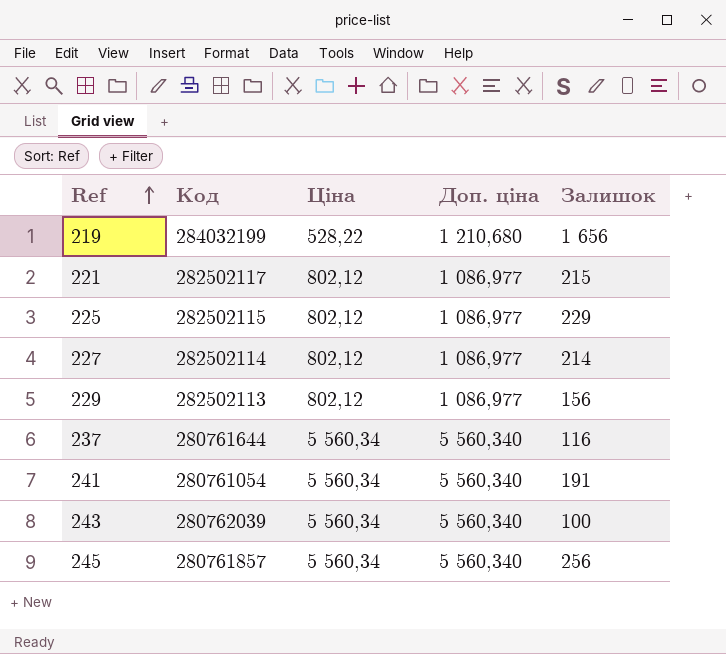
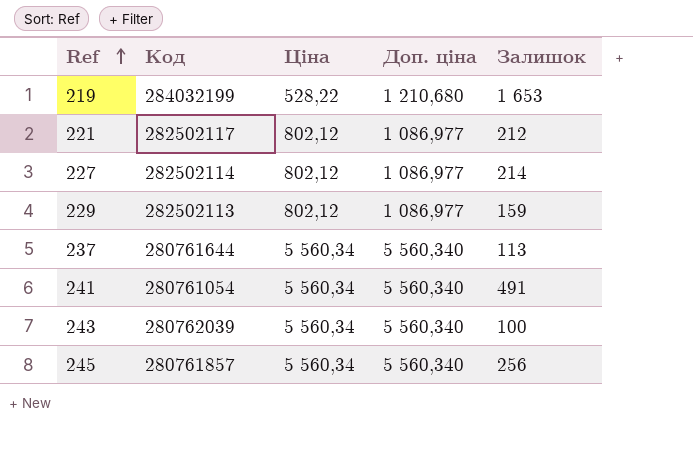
row 225: 282502115 | 802,12 | 1 086,977 | 229 -> none
219 | Залишок: 1 656 -> 1 653
221 | Залишок: 215 -> 212
229 | Залишок: 156 -> 159
237 | Залишок: 116 -> 113
241 | Залишок: 191 -> 491

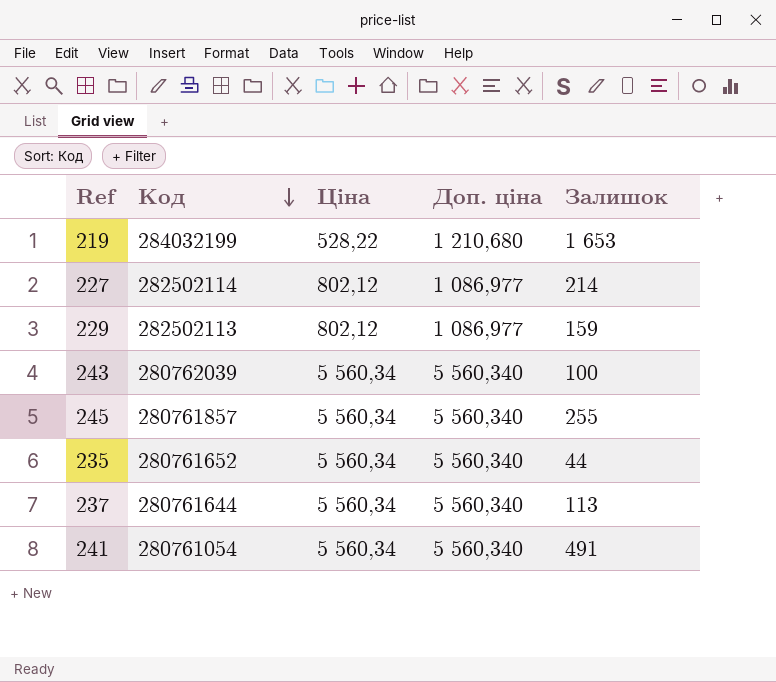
row order: Ref ascending -> Код descending
row 221: 282502117 | 802,12 | 1 086,977 | 212 -> none
245 | Залишок: 256 -> 255
row 235: none -> 280761652 | 5 560,34 | 5 560,340 | 44

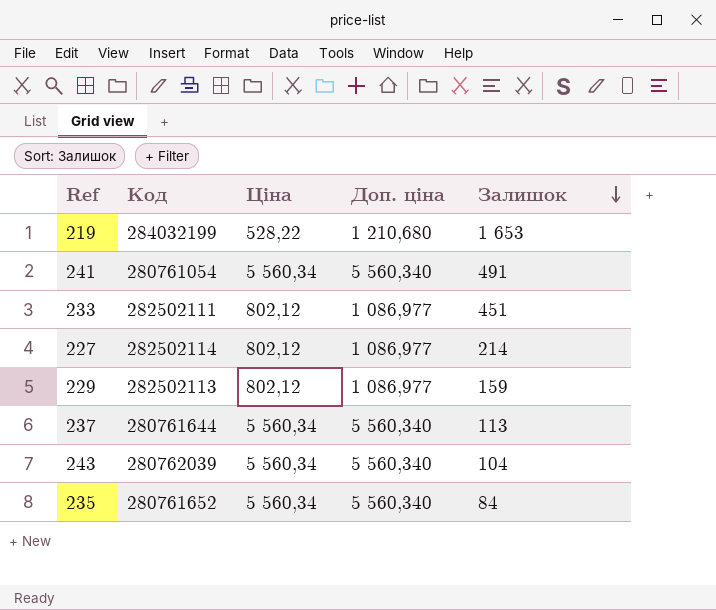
row order: Код descending -> Залишок descending
row 245: 280761857 | 5 560,34 | 5 560,340 | 255 -> none
row 233: none -> 282502111 | 802,12 | 1 086,977 | 451
243 | Залишок: 100 -> 104
235 | Залишок: 44 -> 84

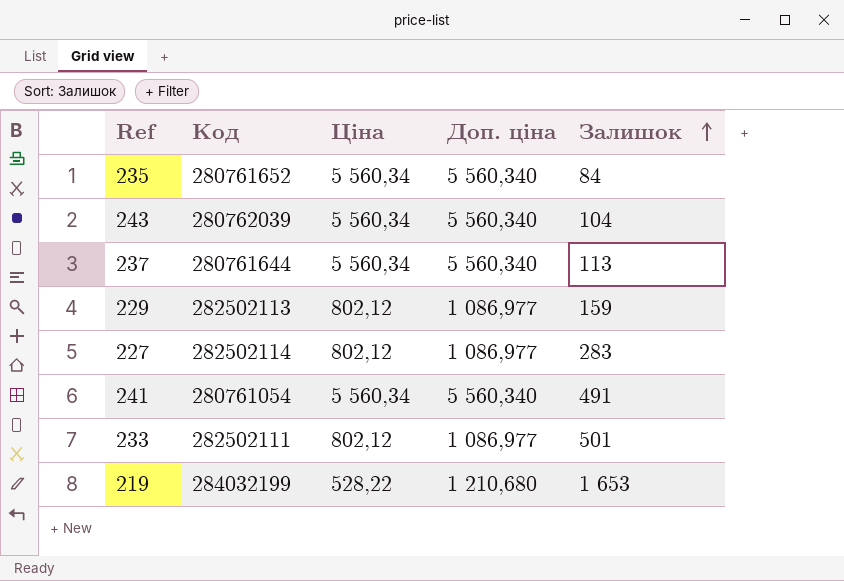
row order: Залишок descending -> Залишок ascending
227 | Залишок: 214 -> 283
233 | Залишок: 451 -> 501

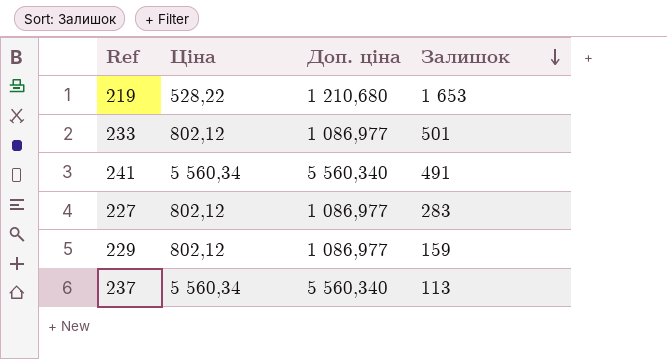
row order: Залишок ascending -> Залишок descending
column Код | position: 2 -> none
row 235: 280761652 | 5 560,34 | 5 560,340 | 84 -> none
row 243: 280762039 | 5 560,34 | 5 560,340 | 104 -> none

